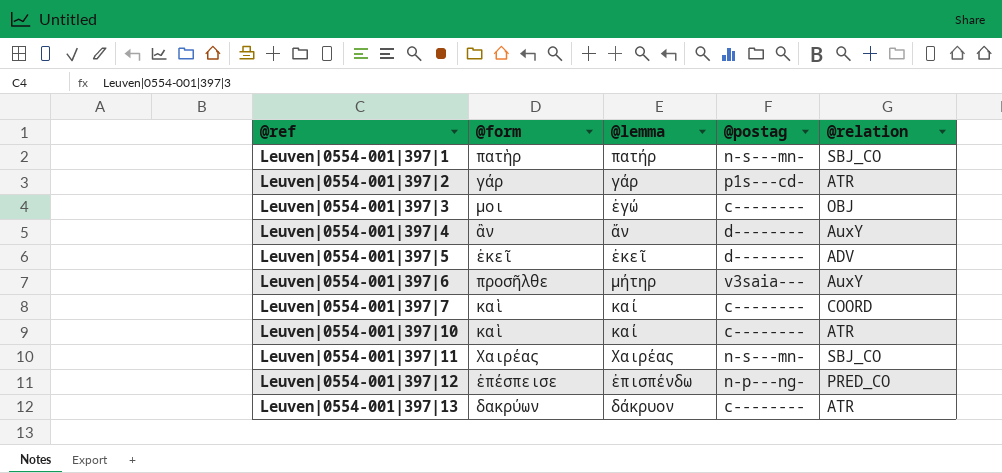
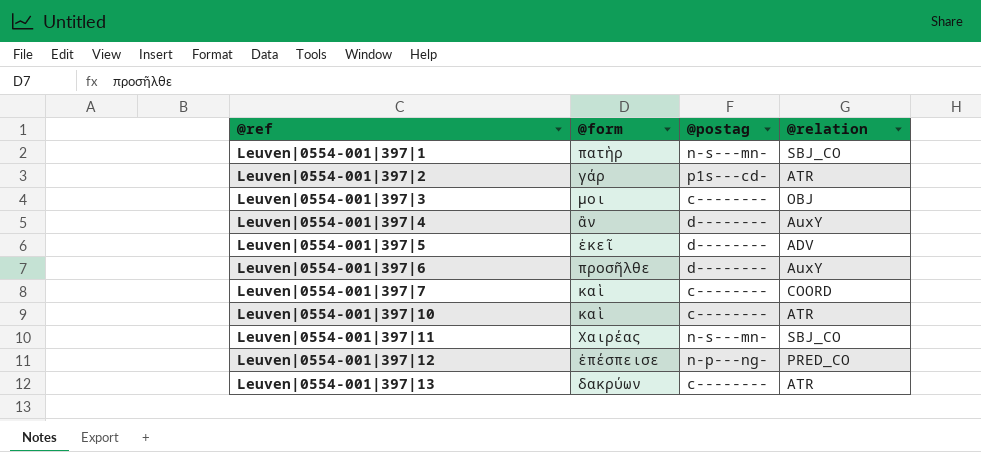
column @lemma | position: 3 -> none
Leuven|0554-001|397|6 | @postag: v3saia--- -> d--------

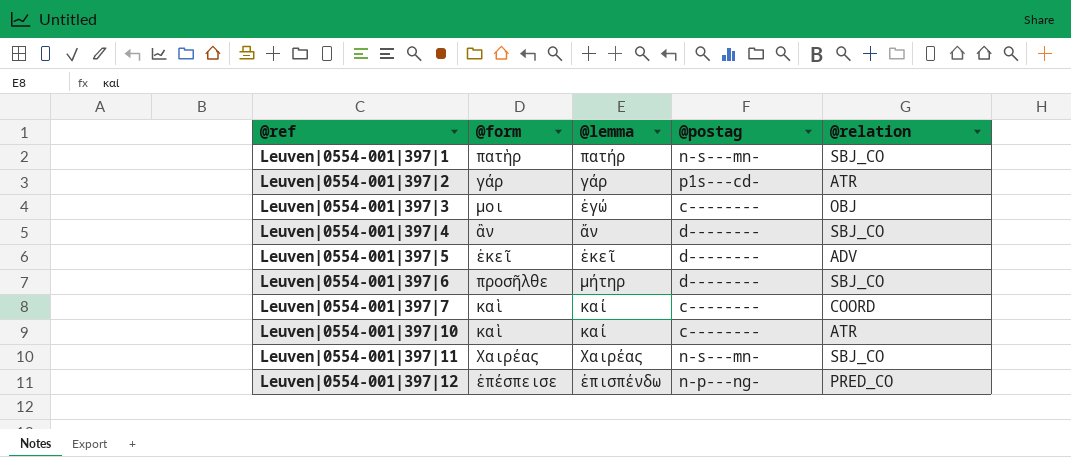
column @lemma | position: none -> 3
row Leuven|0554-001|397|13: δακρύων | c-------- | ATR -> none
Leuven|0554-001|397|4 | @relation: AuxY -> SBJ_CO
Leuven|0554-001|397|6 | @relation: AuxY -> SBJ_CO

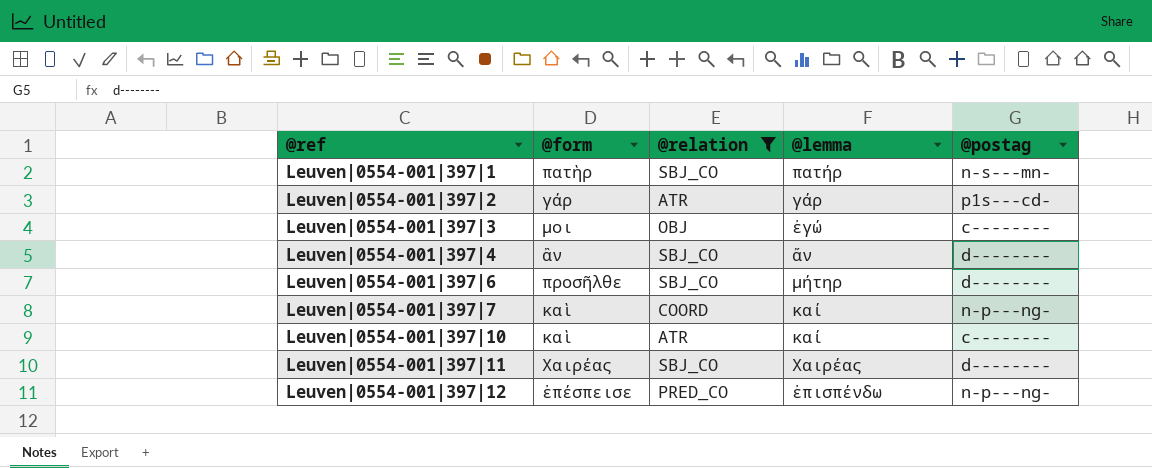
filter: none -> @relation != ADV
column @relation | position: 5 -> 3
Leuven|0554-001|397|7 | @postag: c-------- -> n-p---ng-
Leuven|0554-001|397|11 | @postag: n-s---mn- -> d--------

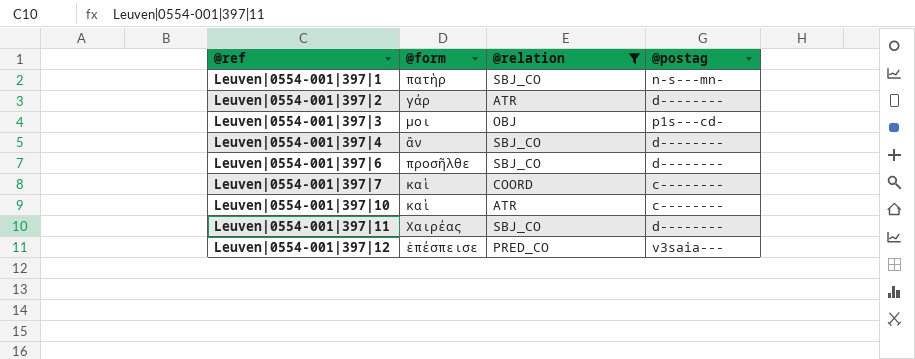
column @lemma | position: 4 -> none
Leuven|0554-001|397|2 | @postag: p1s---cd- -> d--------
Leuven|0554-001|397|3 | @postag: c-------- -> p1s---cd-
Leuven|0554-001|397|7 | @postag: n-p---ng- -> c--------
Leuven|0554-001|397|12 | @postag: n-p---ng- -> v3saia---

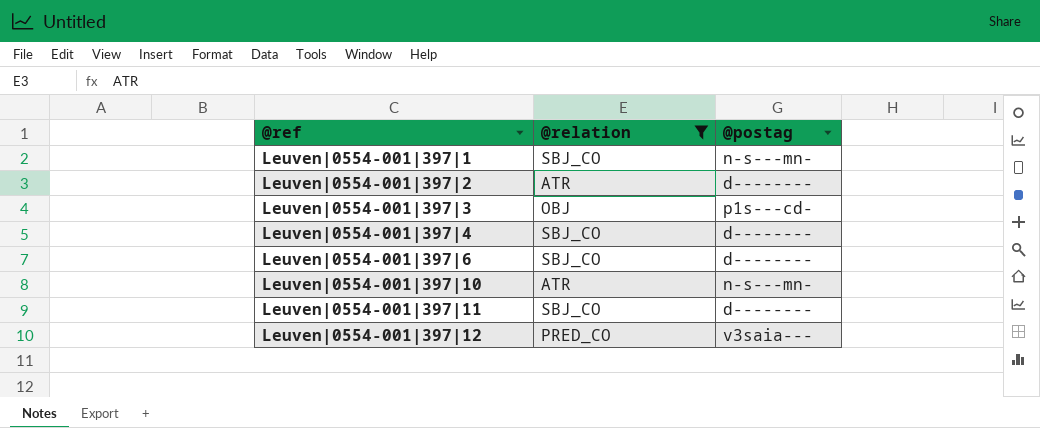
column @form | position: 2 -> none
row Leuven|0554-001|397|7: καὶ | COORD | c-------- -> none
Leuven|0554-001|397|10 | @postag: c-------- -> n-s---mn-

